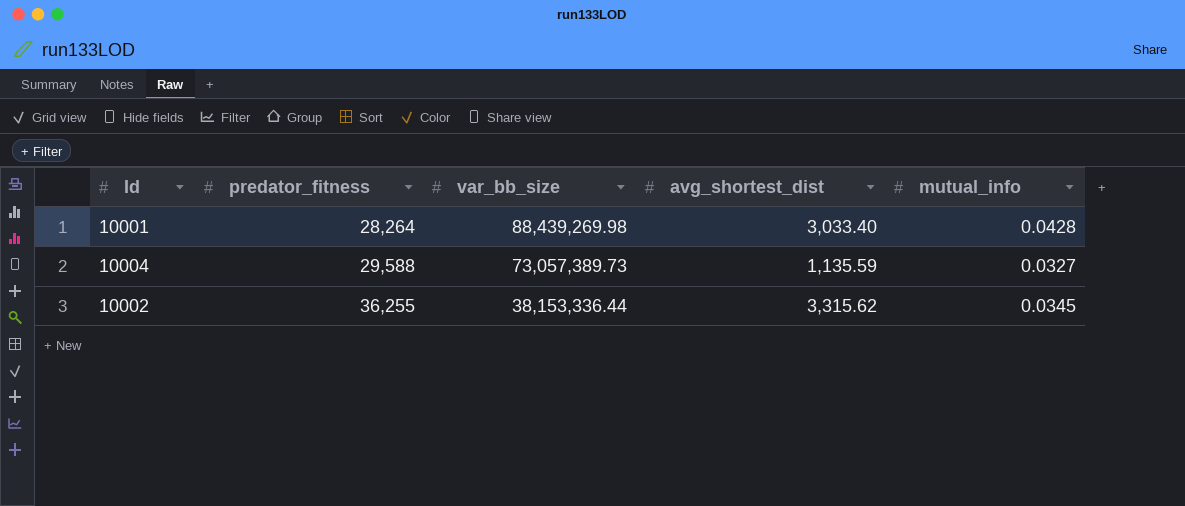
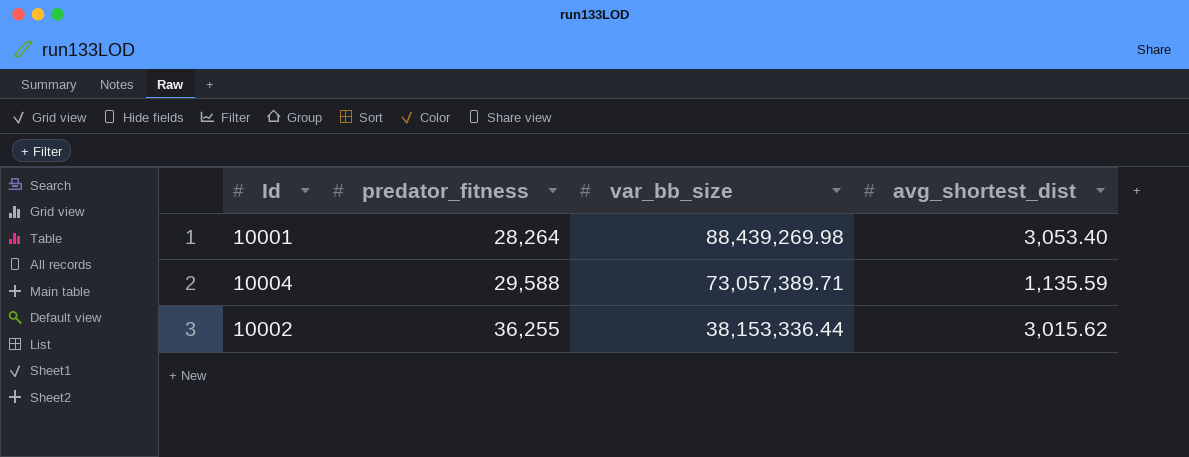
column mutual_info | position: 5 -> none
10001 | avg_shortest_dist: 3,033.40 -> 3,053.40
10004 | var_bb_size: 73,057,389.73 -> 73,057,389.71
10002 | avg_shortest_dist: 3,315.62 -> 3,015.62

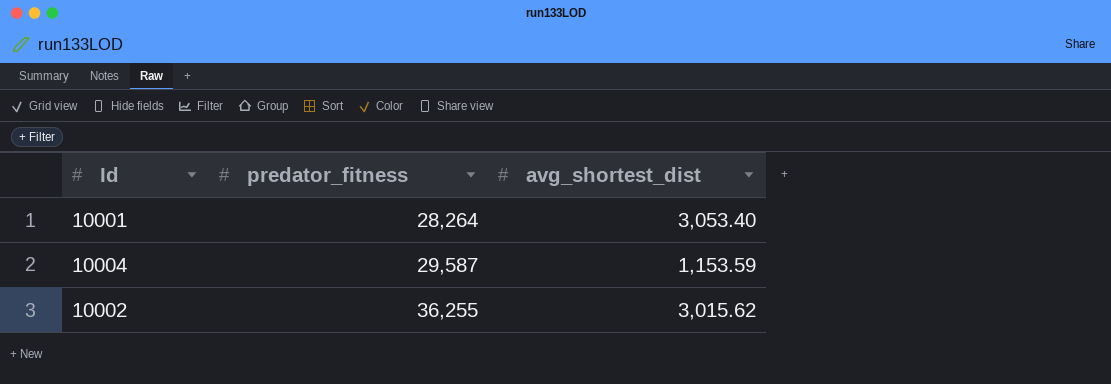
column var_bb_size | position: 3 -> none
10004 | predator_fitness: 29,588 -> 29,587
10004 | avg_shortest_dist: 1,135.59 -> 1,153.59

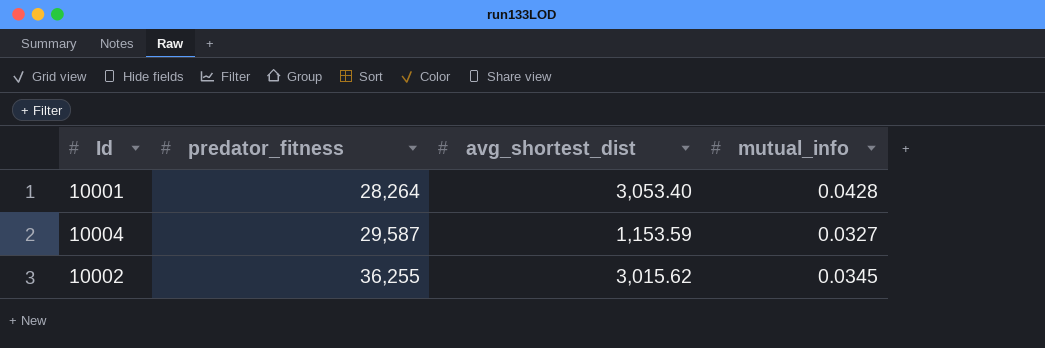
column mutual_info | position: none -> 4

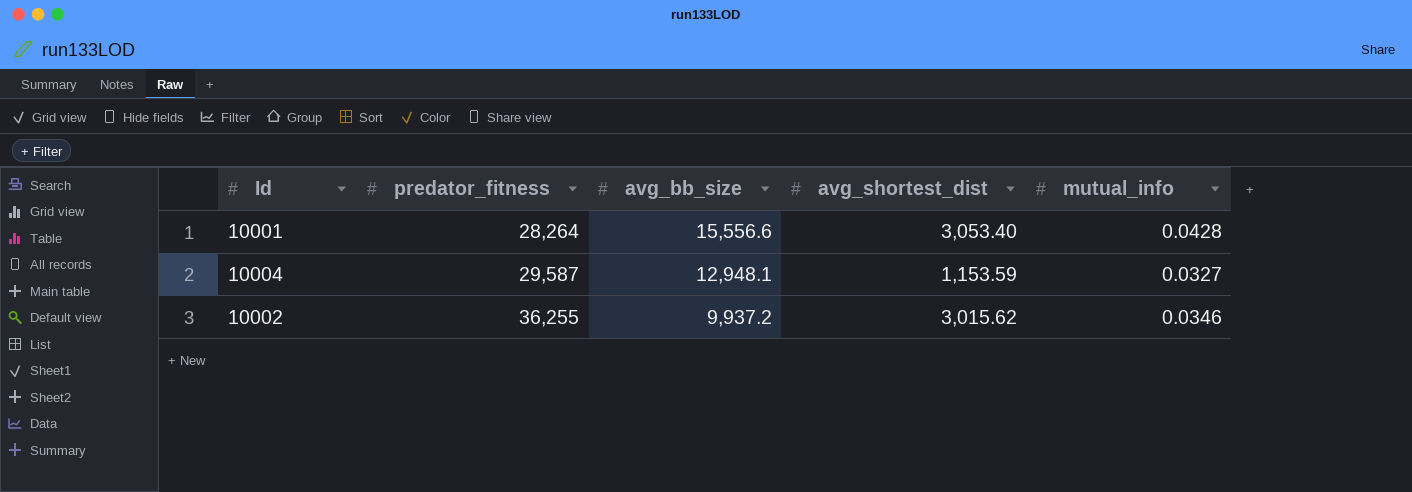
column avg_bb_size | position: none -> 3
10002 | mutual_info: 0.0345 -> 0.0346

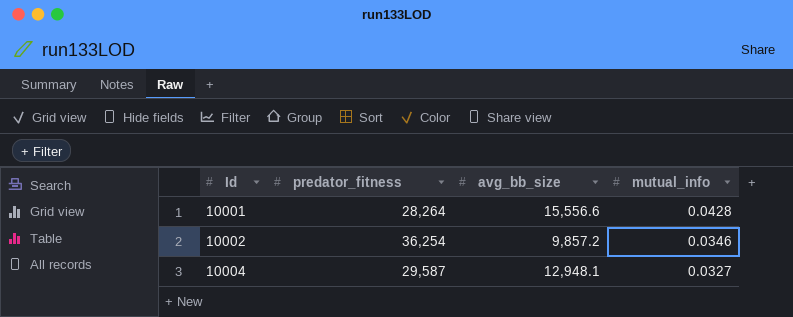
row order: predator_fitness ascending -> Id ascending
column avg_shortest_dist | position: 4 -> none
10002 | predator_fitness: 36,255 -> 36,254
10002 | avg_bb_size: 9,937.2 -> 9,857.2

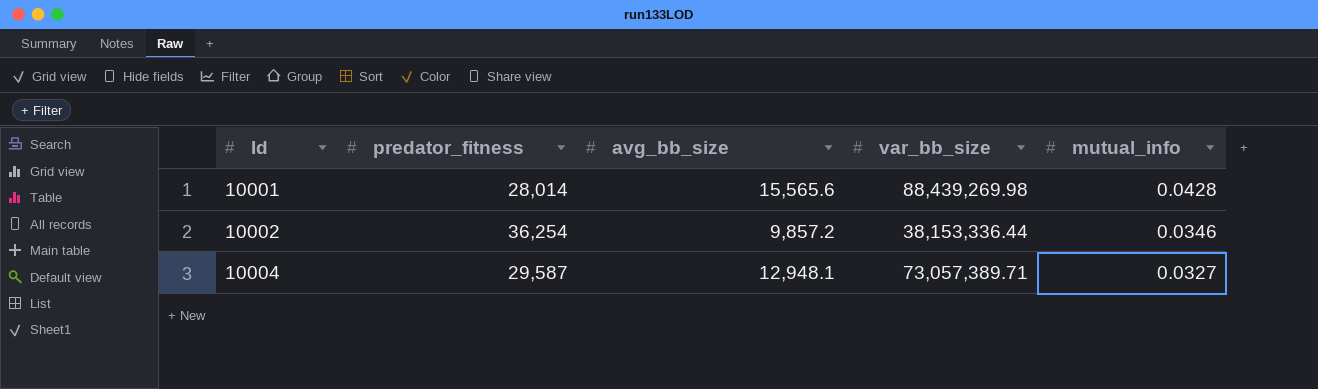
column var_bb_size | position: none -> 4
10001 | predator_fitness: 28,264 -> 28,014
10001 | avg_bb_size: 15,556.6 -> 15,565.6

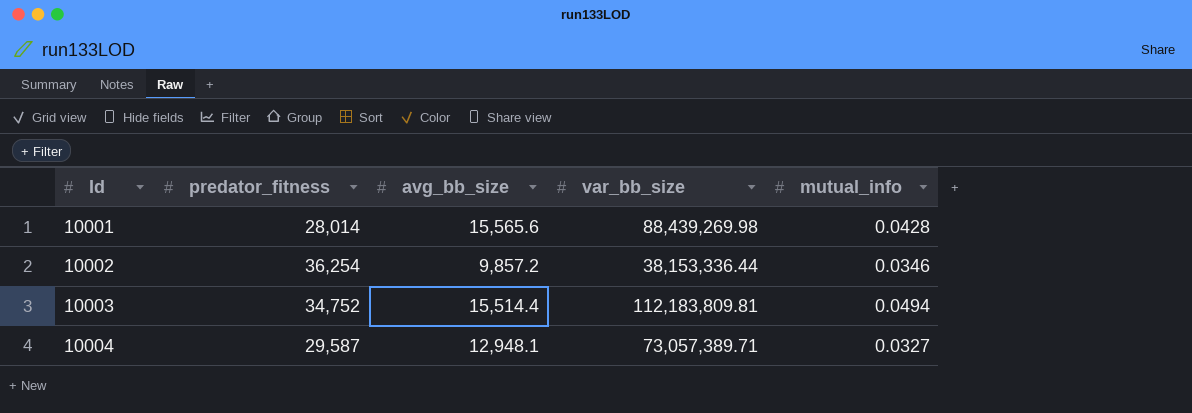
row 10003: none -> 34,752 | 15,514.4 | 112,183,809.81 | 0.0494

